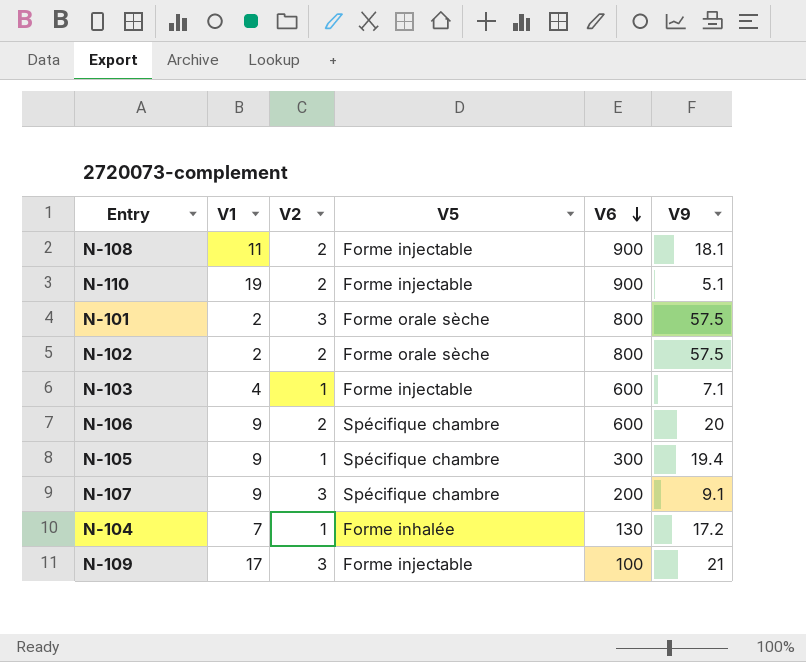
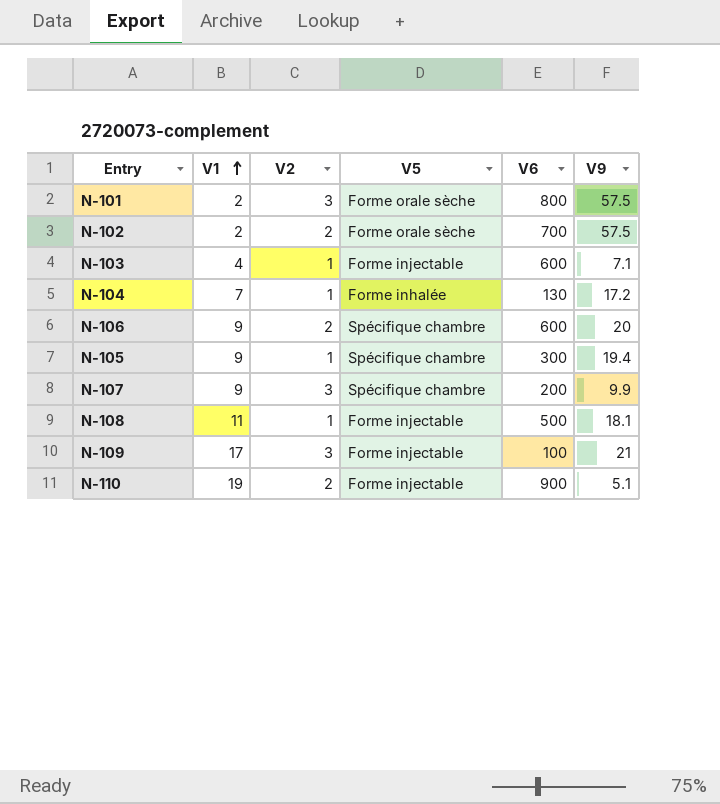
row order: V6 descending -> V1 ascending
N-102 | V6: 800 -> 700
N-107 | V9: 9.1 -> 9.9
N-108 | V2: 2 -> 1
N-108 | V6: 900 -> 500

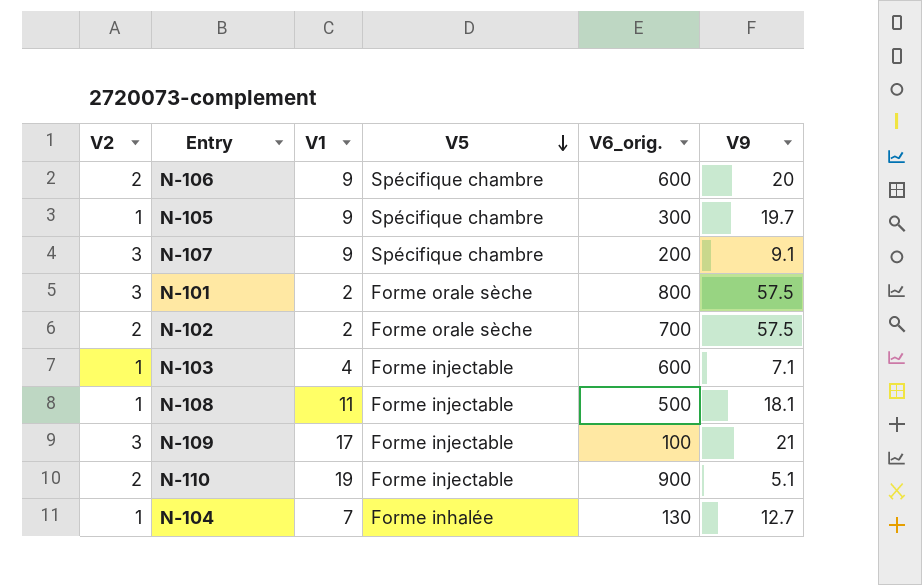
row order: V1 ascending -> V5 descending
column V2 | position: 3 -> 1
column name: V6 -> V6_orig.
N-105 | V9: 19.4 -> 19.7
N-107 | V9: 9.9 -> 9.1
N-104 | V9: 17.2 -> 12.7

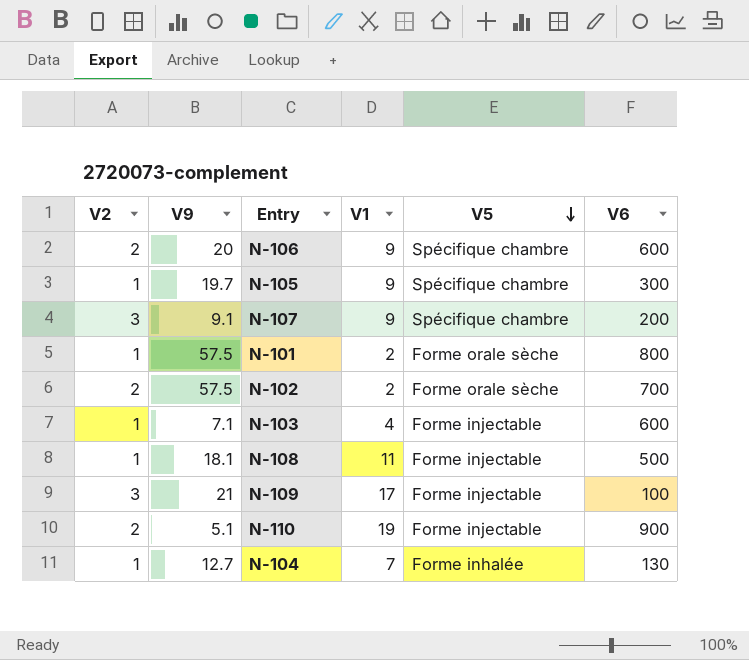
column V9 | position: 6 -> 2
column name: V6_orig. -> V6
N-101 | V2: 3 -> 1

